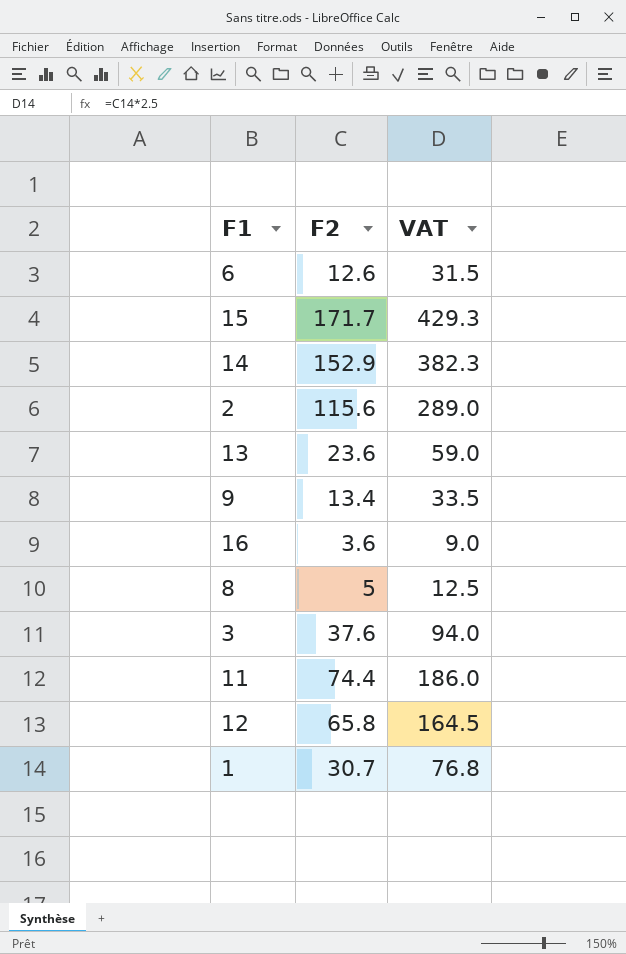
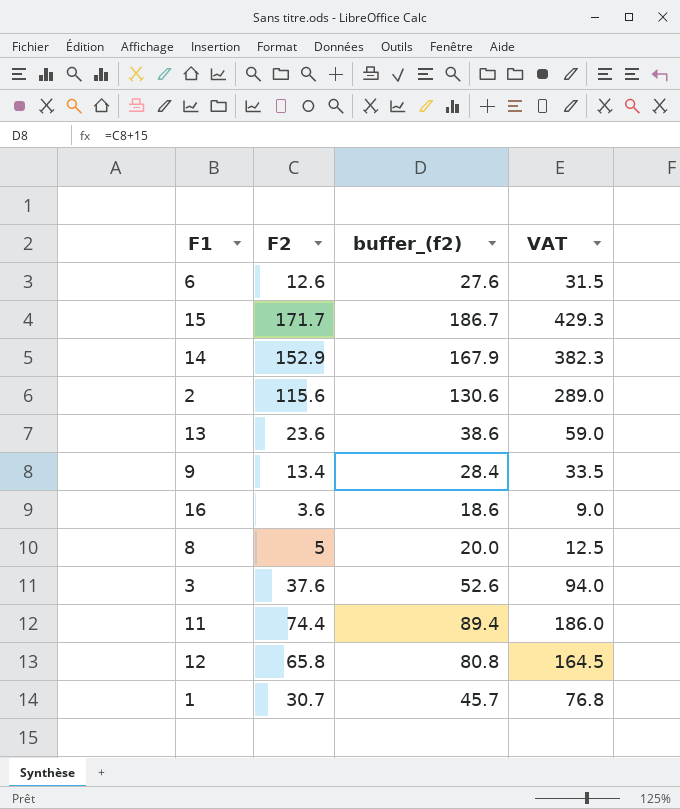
column buffer_(f2) | formula: none -> [F2] + 15

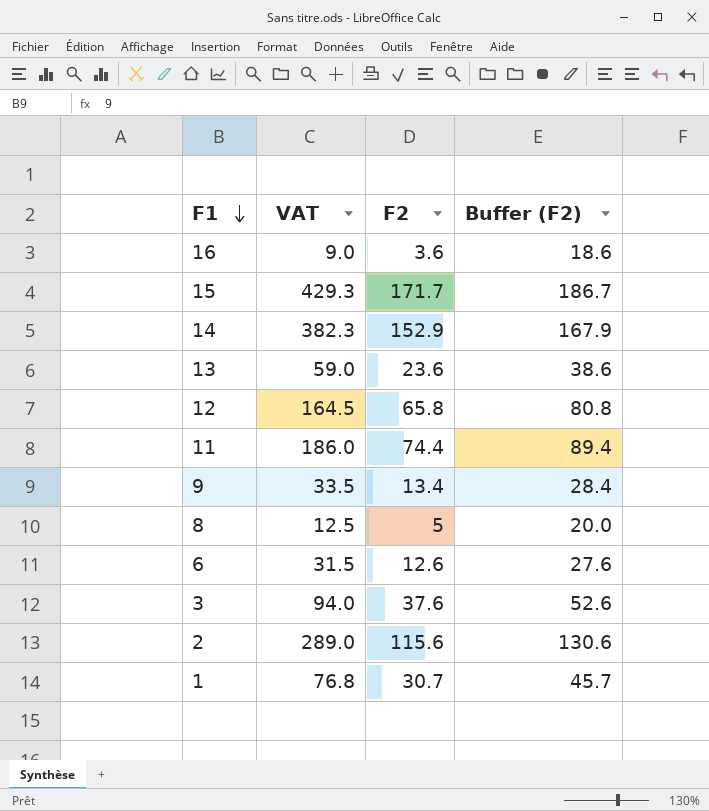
row order: none -> F1 descending
column VAT | position: 4 -> 2
column name: buffer_(f2) -> Buffer (F2)

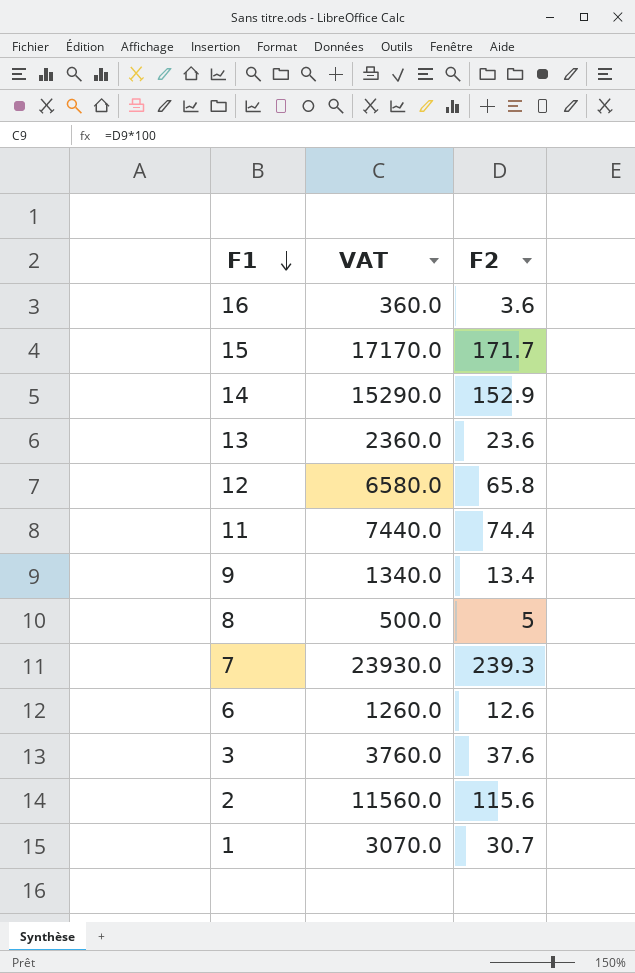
column Buffer (F2) | formula: [F2] + 15 -> none
column VAT | formula: [F2] * 2.5 -> [F2] * 100
row 7: none -> 23930.0 | 239.3

